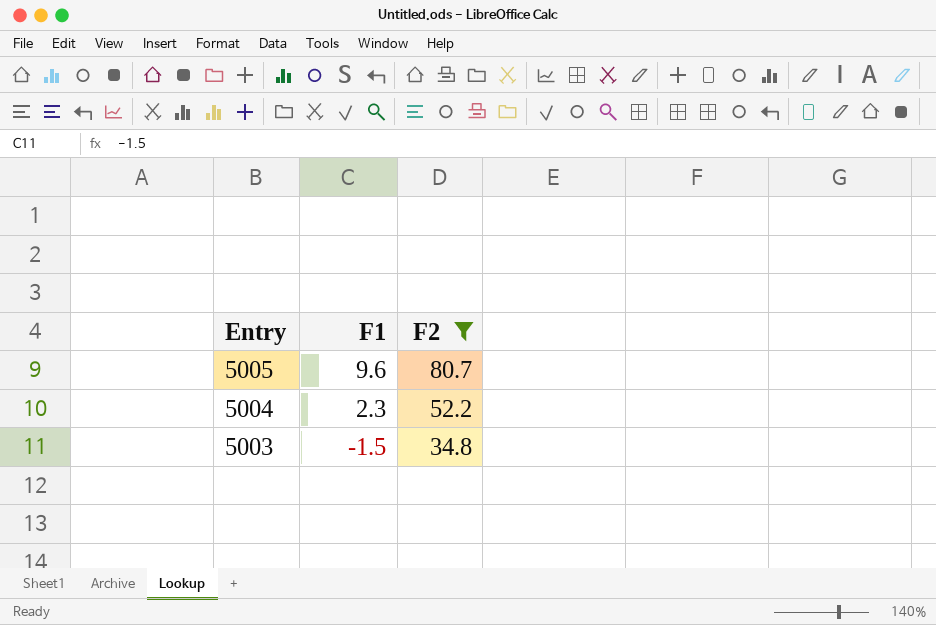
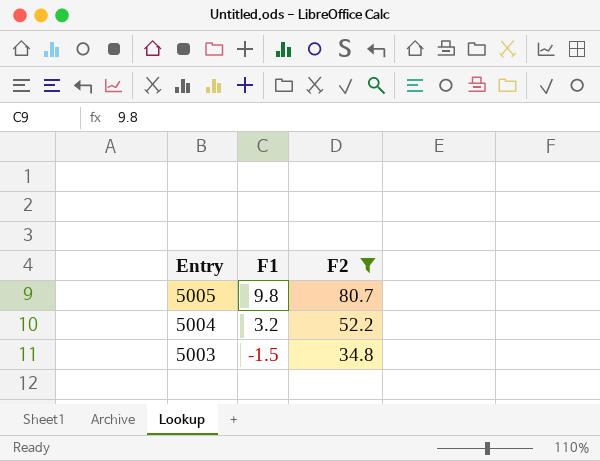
5005 | F1: 9.6 -> 9.8
5004 | F1: 2.3 -> 3.2

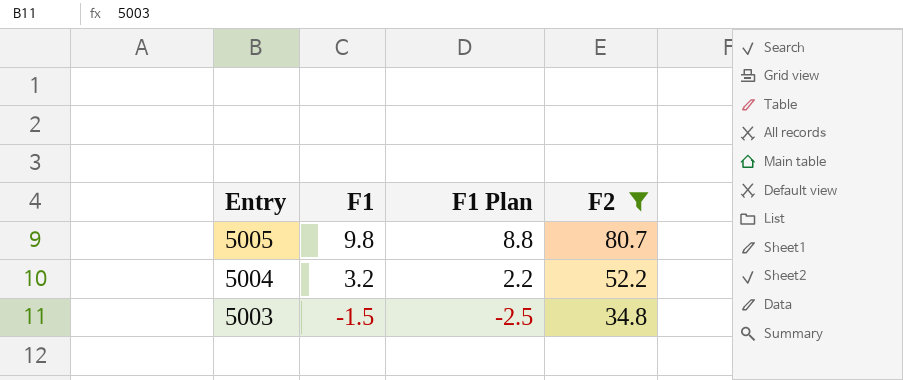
column F1 Plan | formula: none -> [F1] - 1

